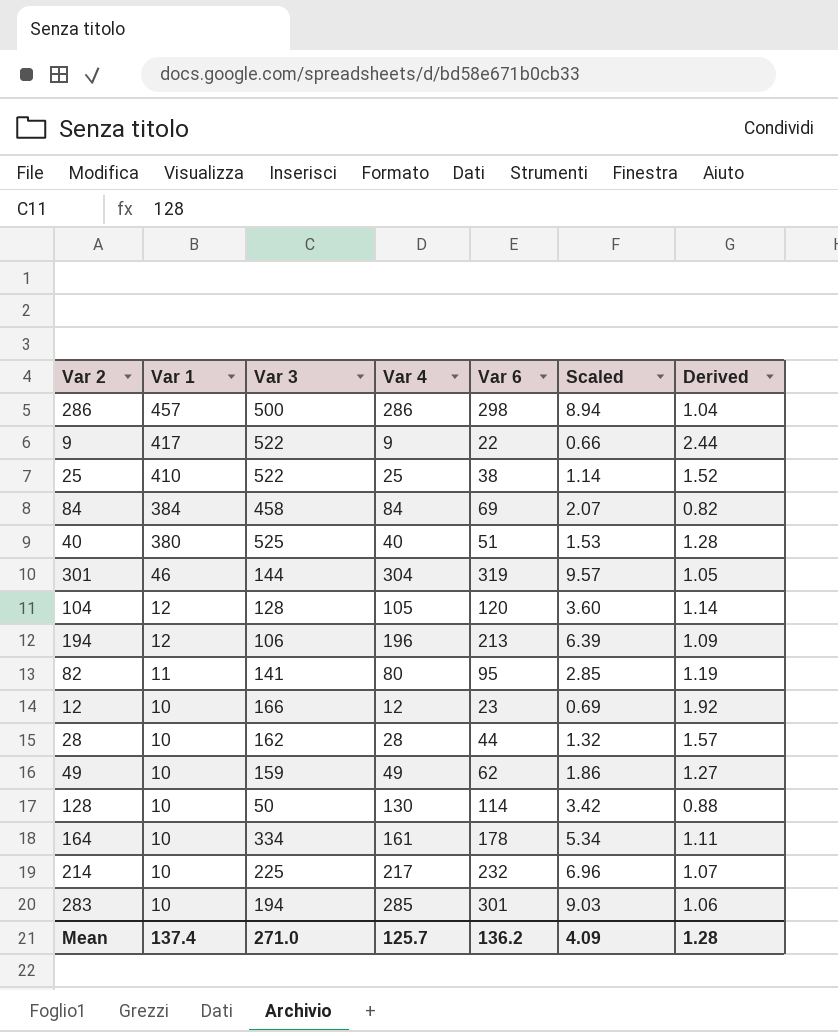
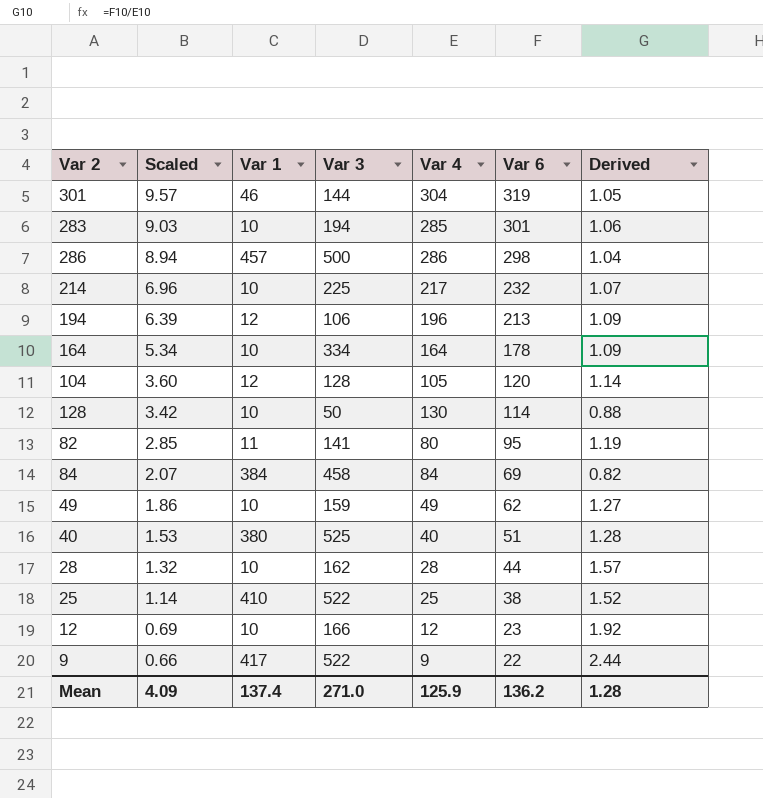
row order: Var 1 descending -> Scaled descending
column Scaled | position: 6 -> 2
164 | Var 4: 161 -> 164
164 | Derived: 1.11 -> 1.09
Mean | Var 4: 125.7 -> 125.9

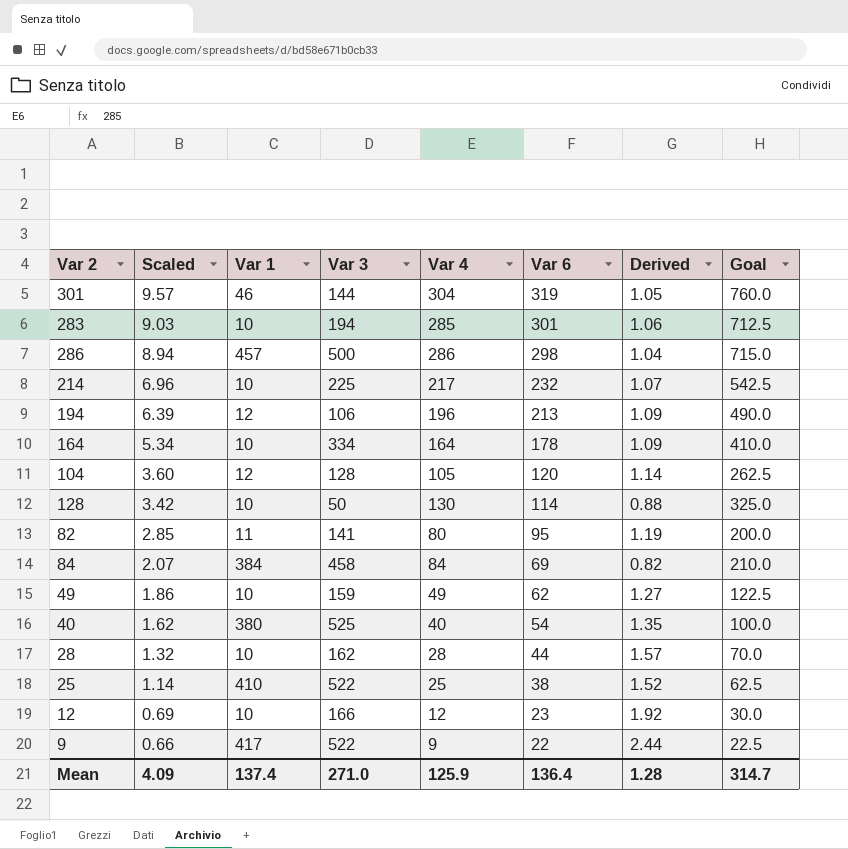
column Goal | formula: none -> [Var 4] * 2.5
40 | Scaled: 1.53 -> 1.62
40 | Var 6: 51 -> 54
40 | Derived: 1.28 -> 1.35
Mean | Var 6: 136.2 -> 136.4

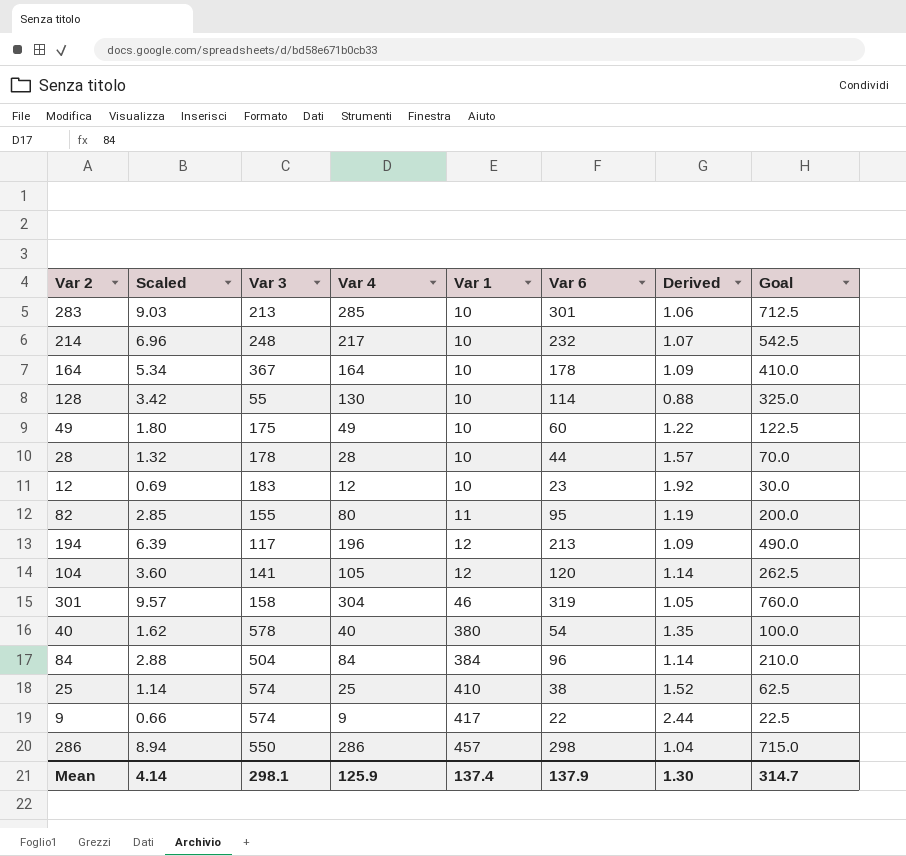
row order: Scaled descending -> Var 1 ascending
column Var 1 | position: 3 -> 5
283 | Var 3: 194 -> 213
214 | Var 3: 225 -> 248
164 | Var 3: 334 -> 367
128 | Var 3: 50 -> 55
49 | Scaled: 1.86 -> 1.80
49 | Var 3: 159 -> 175
49 | Var 6: 62 -> 60
49 | Derived: 1.27 -> 1.22
28 | Var 3: 162 -> 178
12 | Var 3: 166 -> 183
82 | Var 3: 141 -> 155
194 | Var 3: 106 -> 117
104 | Var 3: 128 -> 141
301 | Var 3: 144 -> 158
40 | Var 3: 525 -> 578
84 | Scaled: 2.07 -> 2.88
84 | Var 3: 458 -> 504
84 | Var 6: 69 -> 96
84 | Derived: 0.82 -> 1.14
25 | Var 3: 522 -> 574
9 | Var 3: 522 -> 574
286 | Var 3: 500 -> 550
Mean | Scaled: 4.09 -> 4.14
Mean | Var 3: 271.0 -> 298.1
Mean | Var 6: 136.4 -> 137.9
Mean | Derived: 1.28 -> 1.30

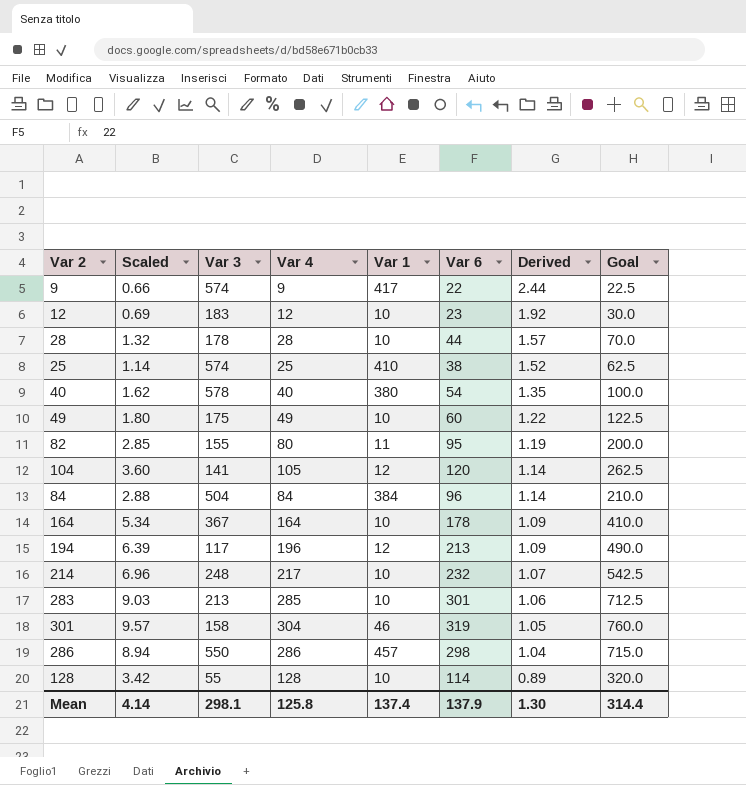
row order: Var 1 ascending -> Derived descending
128 | Var 4: 130 -> 128
128 | Derived: 0.88 -> 0.89
128 | Goal: 325.0 -> 320.0
Mean | Var 4: 125.9 -> 125.8
Mean | Goal: 314.7 -> 314.4

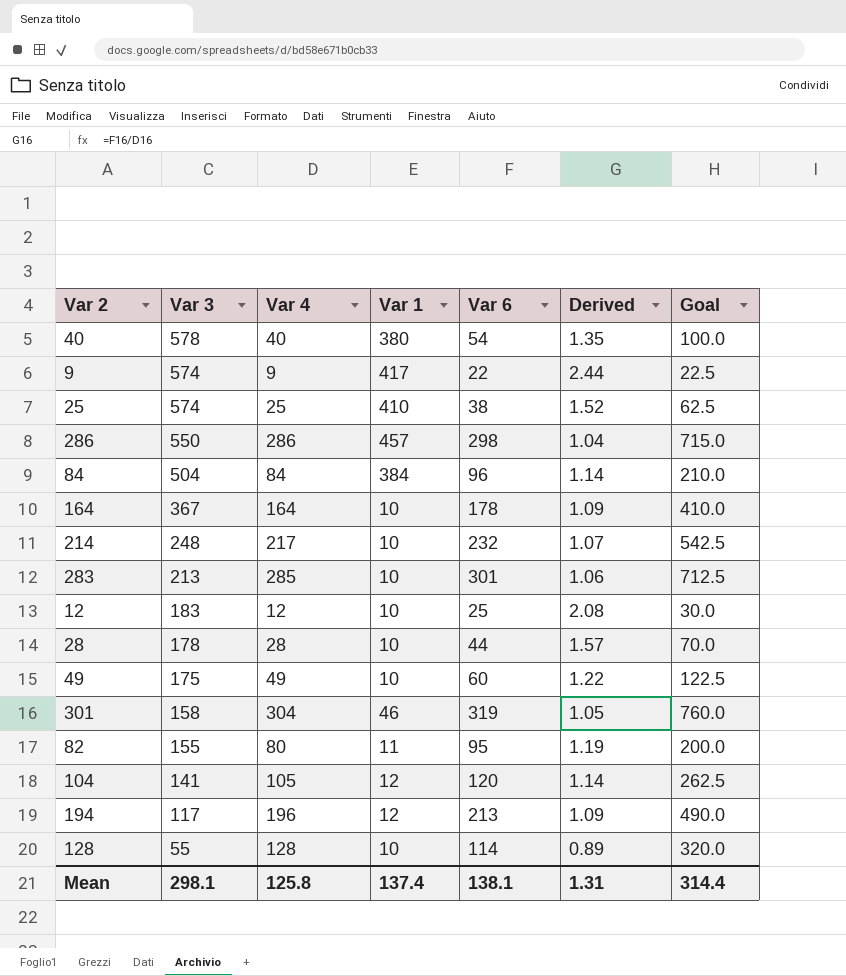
row order: Derived descending -> Var 3 descending
column Scaled | formula: [Var 6] * 0.03 -> none
12 | Var 6: 23 -> 25
12 | Derived: 1.92 -> 2.08
Mean | Var 6: 137.9 -> 138.1
Mean | Derived: 1.30 -> 1.31

